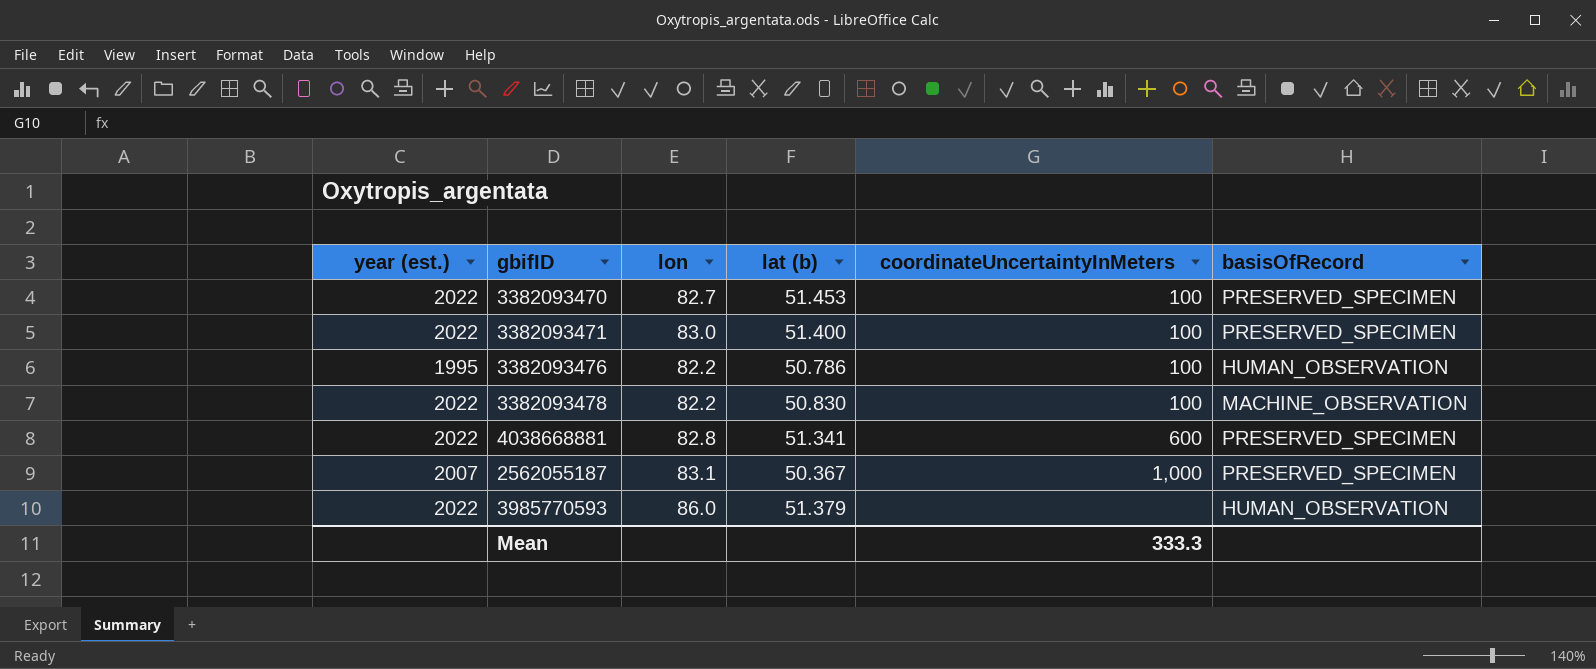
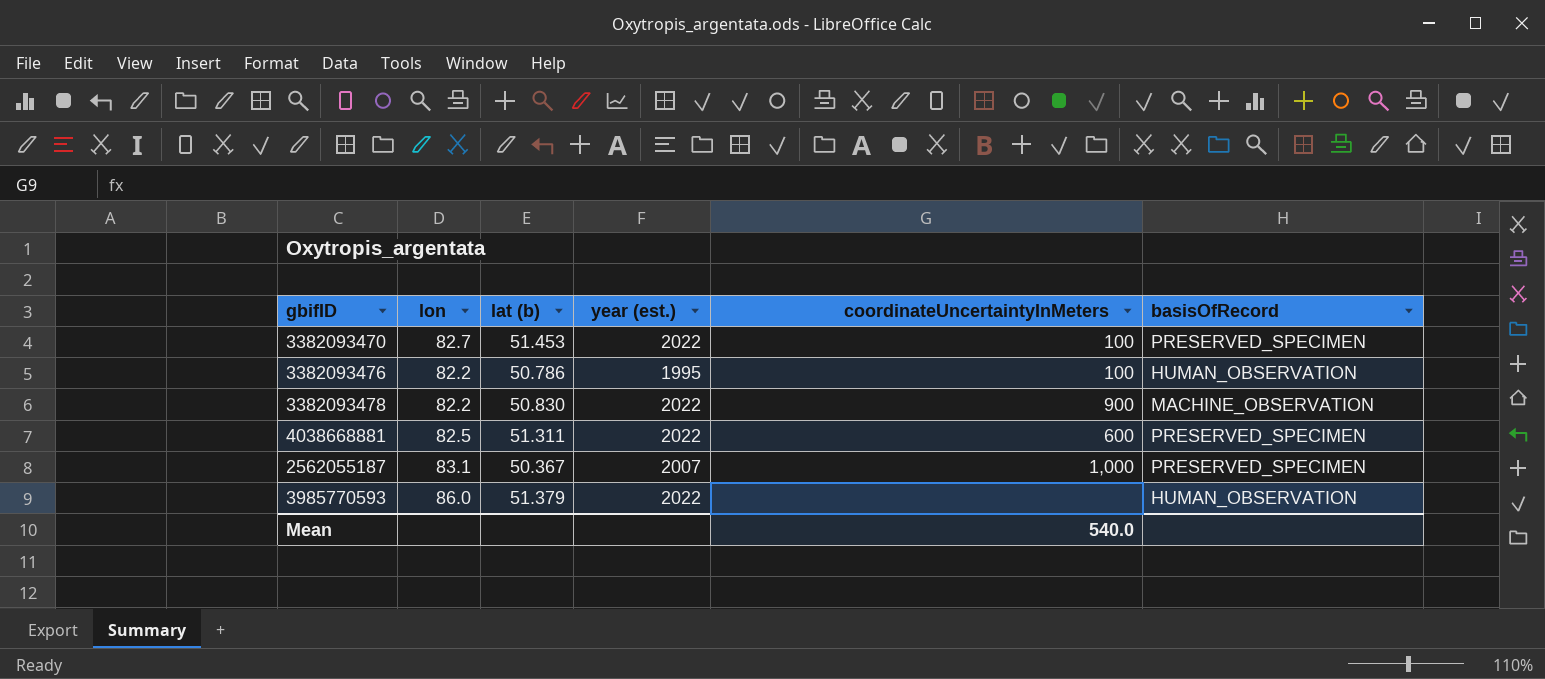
column year (est.) | position: 1 -> 4
row 3382093471: 2022 | 83.0 | 51.400 | 100 | PRESERVED_SPECIMEN -> none
3382093478 | coordinateUncertaintyInMeters: 100 -> 900
4038668881 | lon: 82.8 -> 82.5
4038668881 | lat (b): 51.341 -> 51.311
Mean | coordinateUncertaintyInMeters: 333.3 -> 540.0

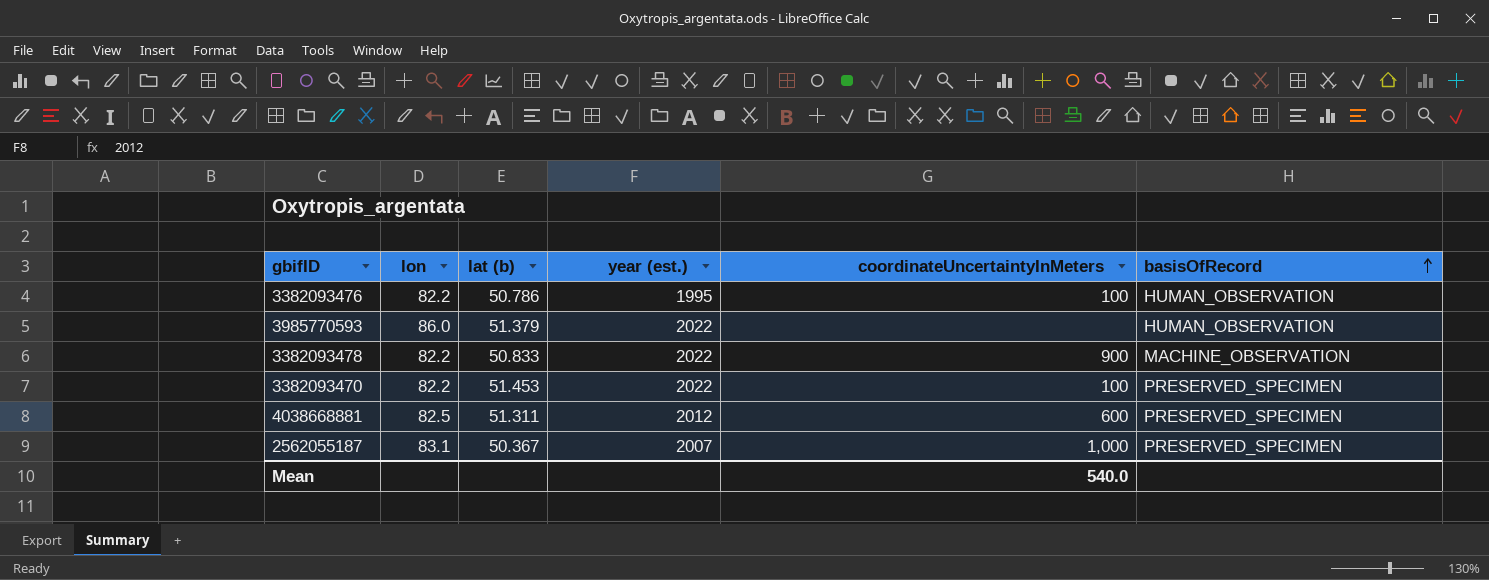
row order: none -> basisOfRecord ascending
3382093478 | lat (b): 50.830 -> 50.833
3382093470 | lon: 82.7 -> 82.2
4038668881 | year (est.): 2022 -> 2012

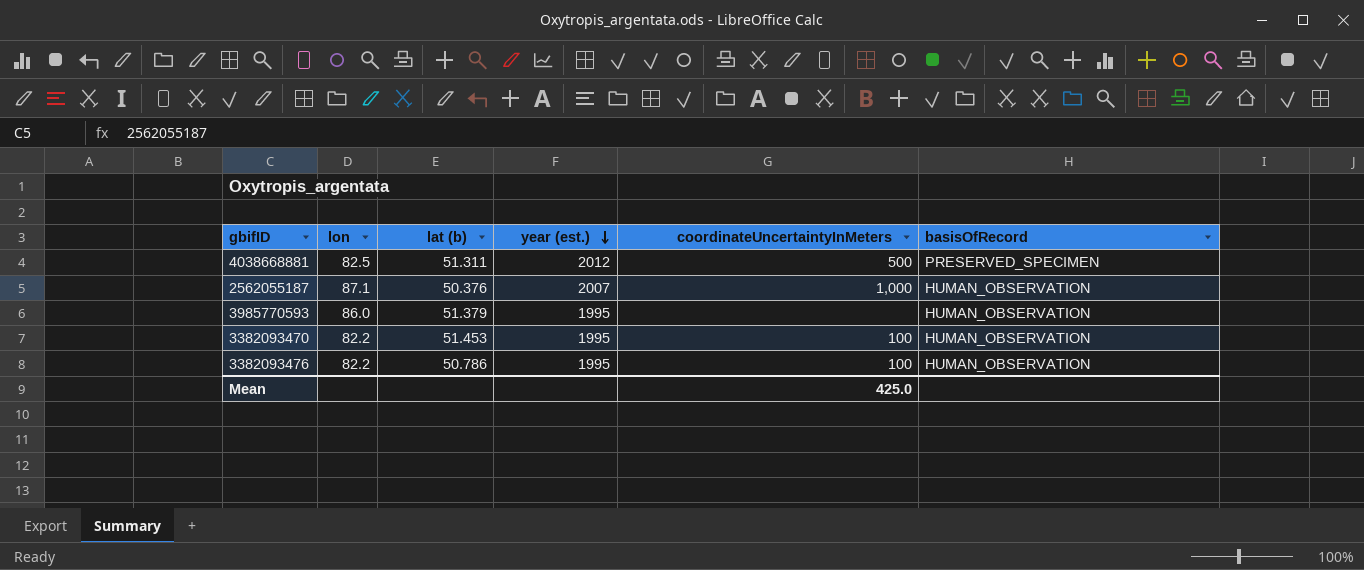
row order: basisOfRecord ascending -> year (est.) descending
row 3382093478: 82.2 | 50.833 | 2022 | 900 | MACHINE_OBSERVATION -> none
4038668881 | coordinateUncertaintyInMeters: 600 -> 500
2562055187 | lon: 83.1 -> 87.1
2562055187 | lat (b): 50.367 -> 50.376
2562055187 | basisOfRecord: PRESERVED_SPECIMEN -> HUMAN_OBSERVATION
3985770593 | year (est.): 2022 -> 1995
3382093470 | year (est.): 2022 -> 1995
3382093470 | basisOfRecord: PRESERVED_SPECIMEN -> HUMAN_OBSERVATION
Mean | coordinateUncertaintyInMeters: 540.0 -> 425.0

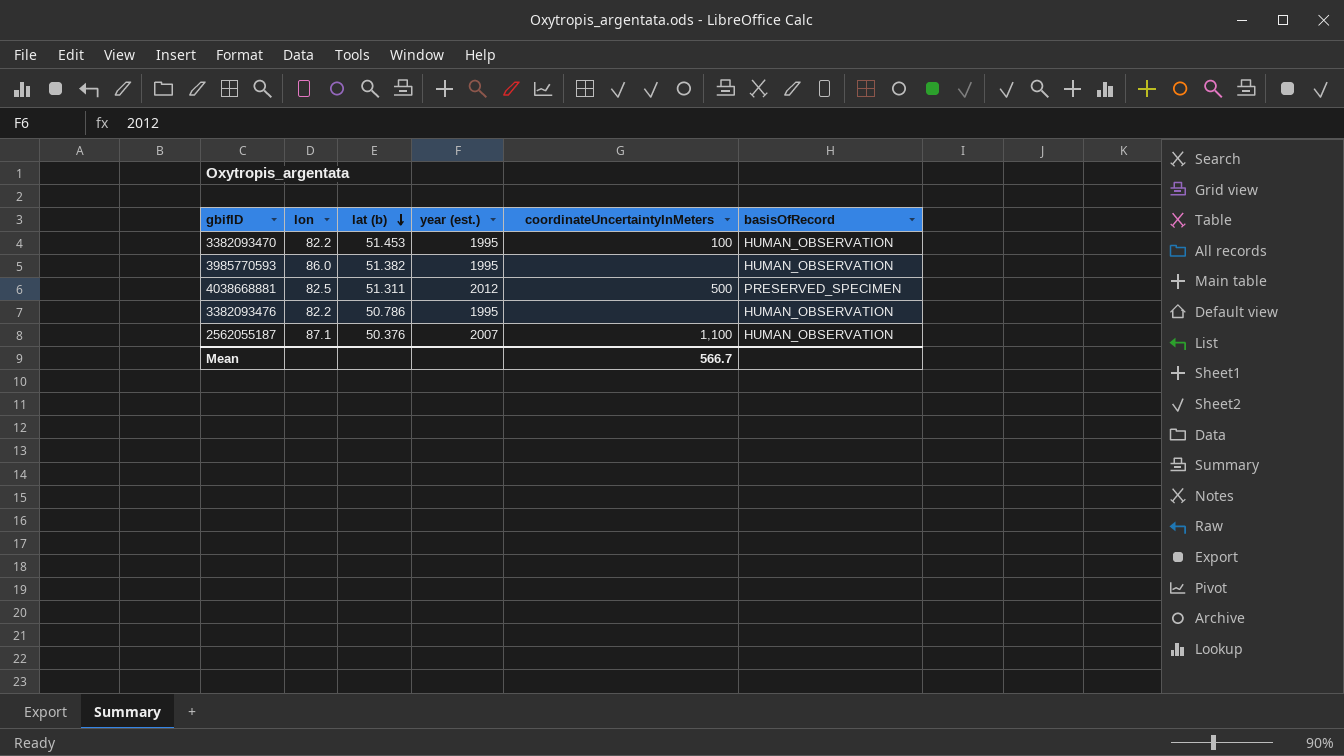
row order: year (est.) descending -> lat (b) descending
3985770593 | lat (b): 51.379 -> 51.382
3382093476 | coordinateUncertaintyInMeters: 100 -> none
2562055187 | coordinateUncertaintyInMeters: 1,000 -> 1,100
Mean | coordinateUncertaintyInMeters: 425.0 -> 566.7

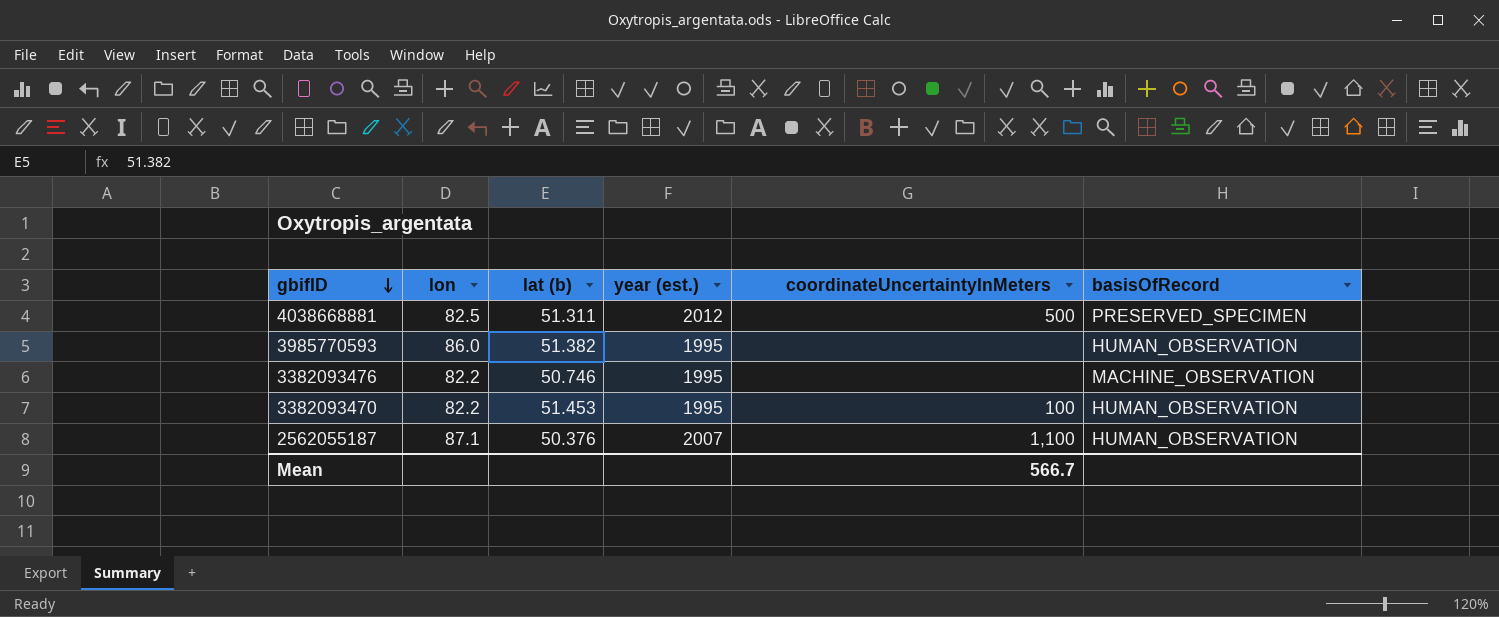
row order: lat (b) descending -> gbifID descending
3382093476 | lat (b): 50.786 -> 50.746
3382093476 | basisOfRecord: HUMAN_OBSERVATION -> MACHINE_OBSERVATION

